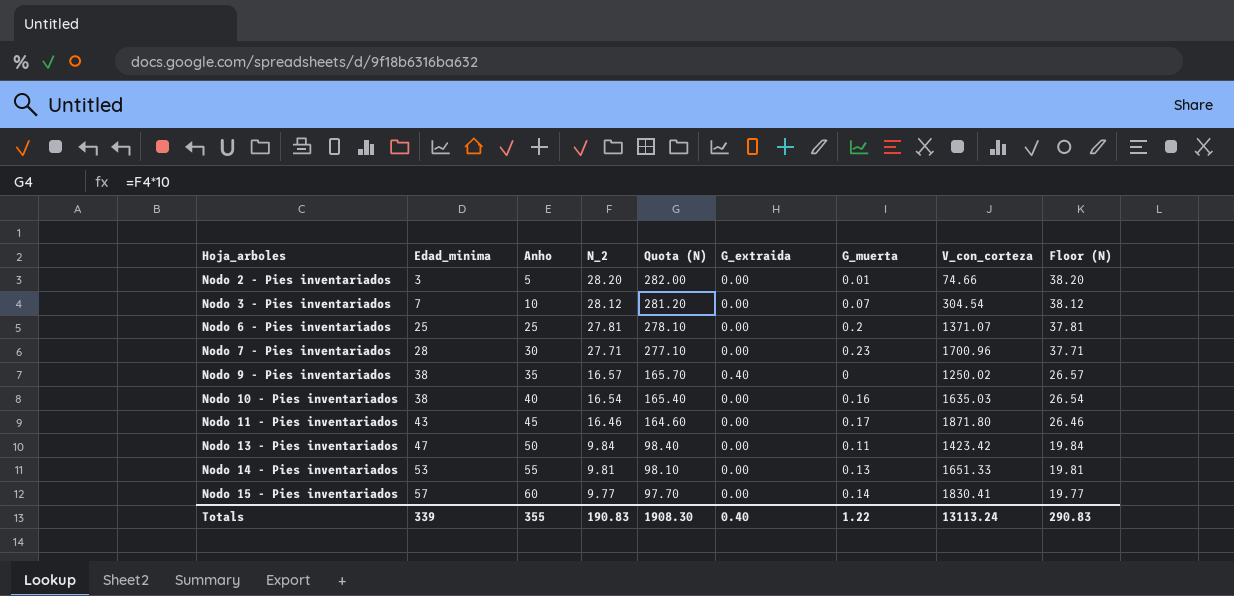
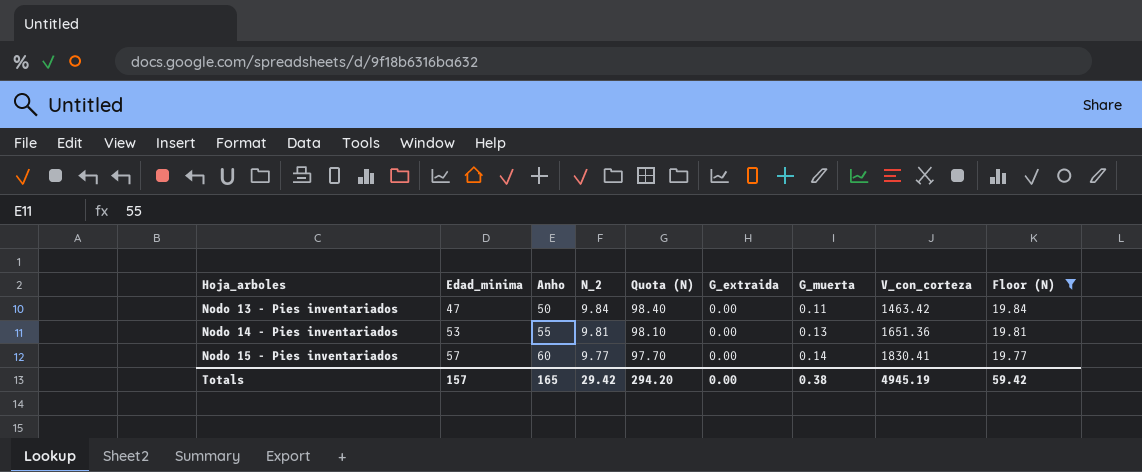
filter: none -> Floor (N) <= 19.84
Nodo 13 - Pies inventariados | V_con_corteza: 1423.42 -> 1463.42
Nodo 14 - Pies inventariados | V_con_corteza: 1651.33 -> 1651.36
Totals | Edad_minima: 339 -> 157
Totals | Anho: 355 -> 165
Totals | N_2: 190.83 -> 29.42
Totals | Quota (N): 1908.30 -> 294.20
Totals | G_extraida: 0.40 -> 0.00
Totals | G_muerta: 1.22 -> 0.38
Totals | V_con_corteza: 13113.24 -> 4945.19
Totals | Floor (N): 290.83 -> 59.42

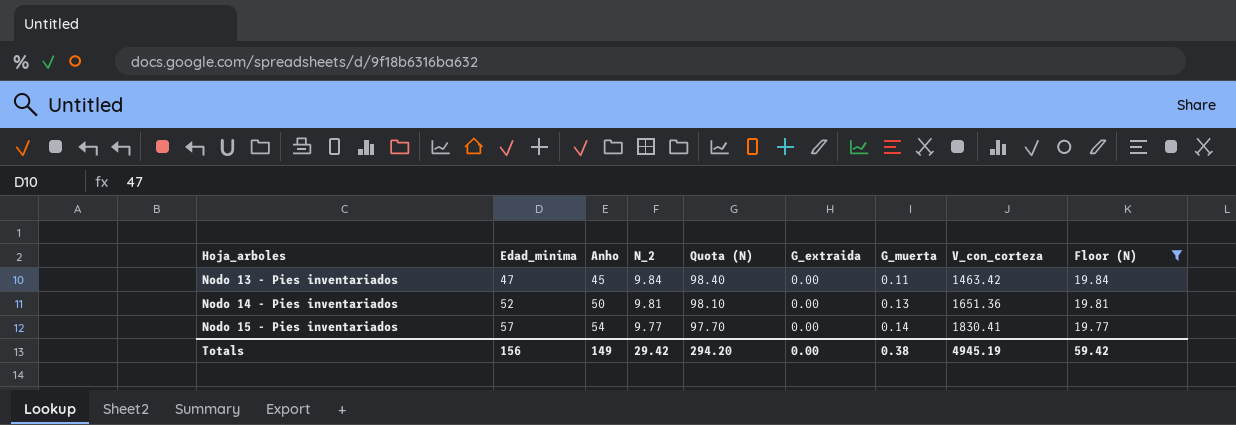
Nodo 13 - Pies inventariados | Anho: 50 -> 45
Nodo 14 - Pies inventariados | Edad_minima: 53 -> 52
Nodo 14 - Pies inventariados | Anho: 55 -> 50
Nodo 15 - Pies inventariados | Anho: 60 -> 54
Totals | Edad_minima: 157 -> 156
Totals | Anho: 165 -> 149

